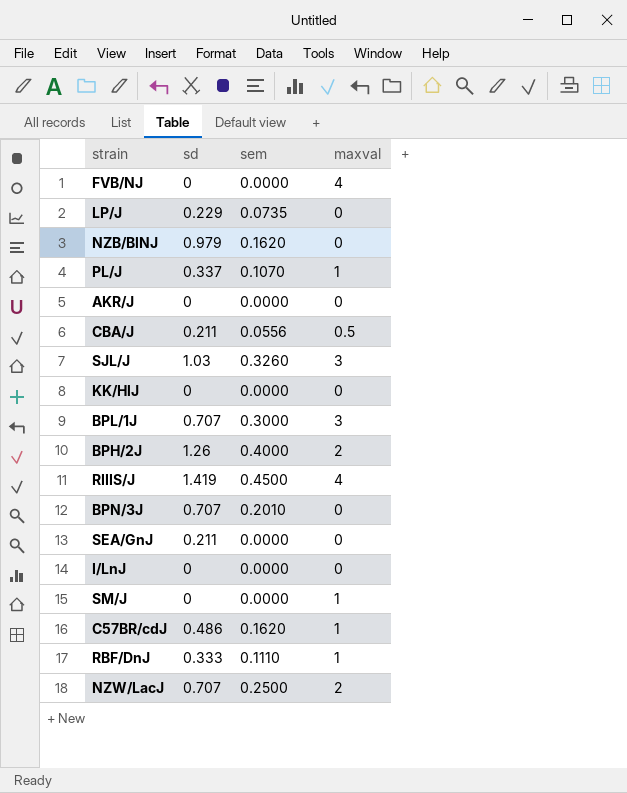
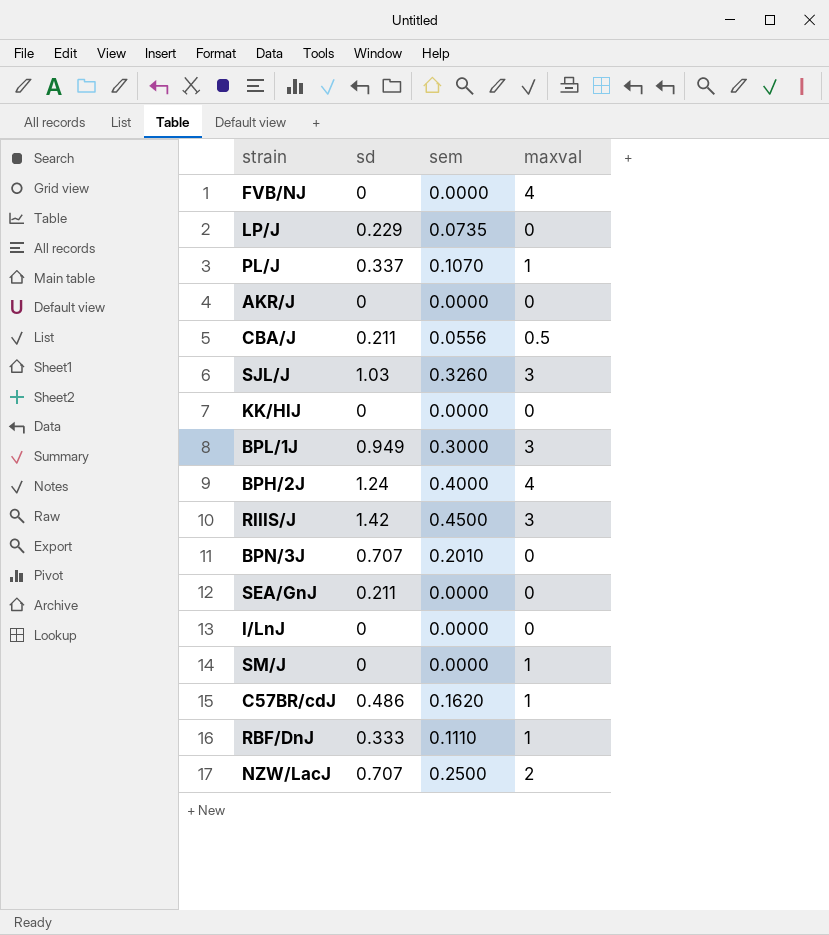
row NZB/BlNJ: 0.979 | 0.1620 | 0 -> none
BPL/1J | sd: 0.707 -> 0.949
BPH/2J | sd: 1.26 -> 1.24
BPH/2J | maxval: 2 -> 4
RIIIS/J | sd: 1.419 -> 1.42
RIIIS/J | maxval: 4 -> 3

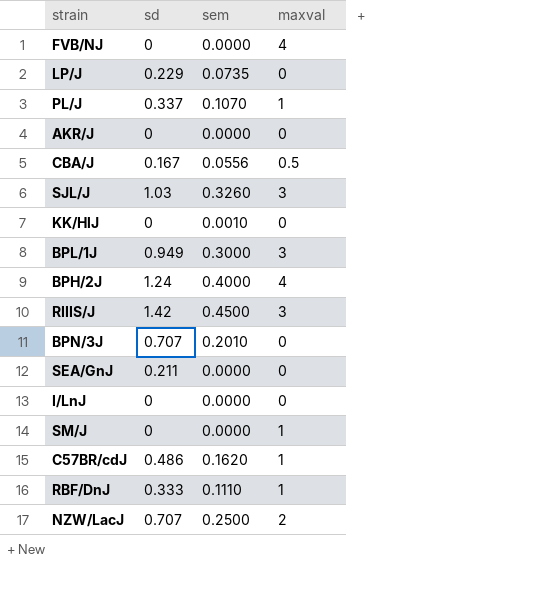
CBA/J | sd: 0.211 -> 0.167
KK/HlJ | sem: 0.0000 -> 0.0010

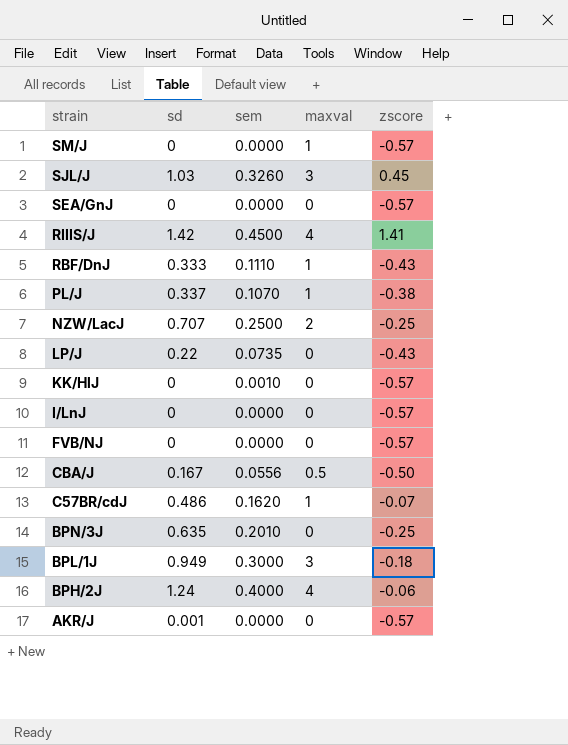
row order: none -> strain descending
column zscore | position: none -> 5
SEA/GnJ | sd: 0.211 -> 0
RIIIS/J | maxval: 3 -> 4
LP/J | sd: 0.229 -> 0.22
FVB/NJ | maxval: 4 -> 0
BPN/3J | sd: 0.707 -> 0.635
AKR/J | sd: 0 -> 0.001

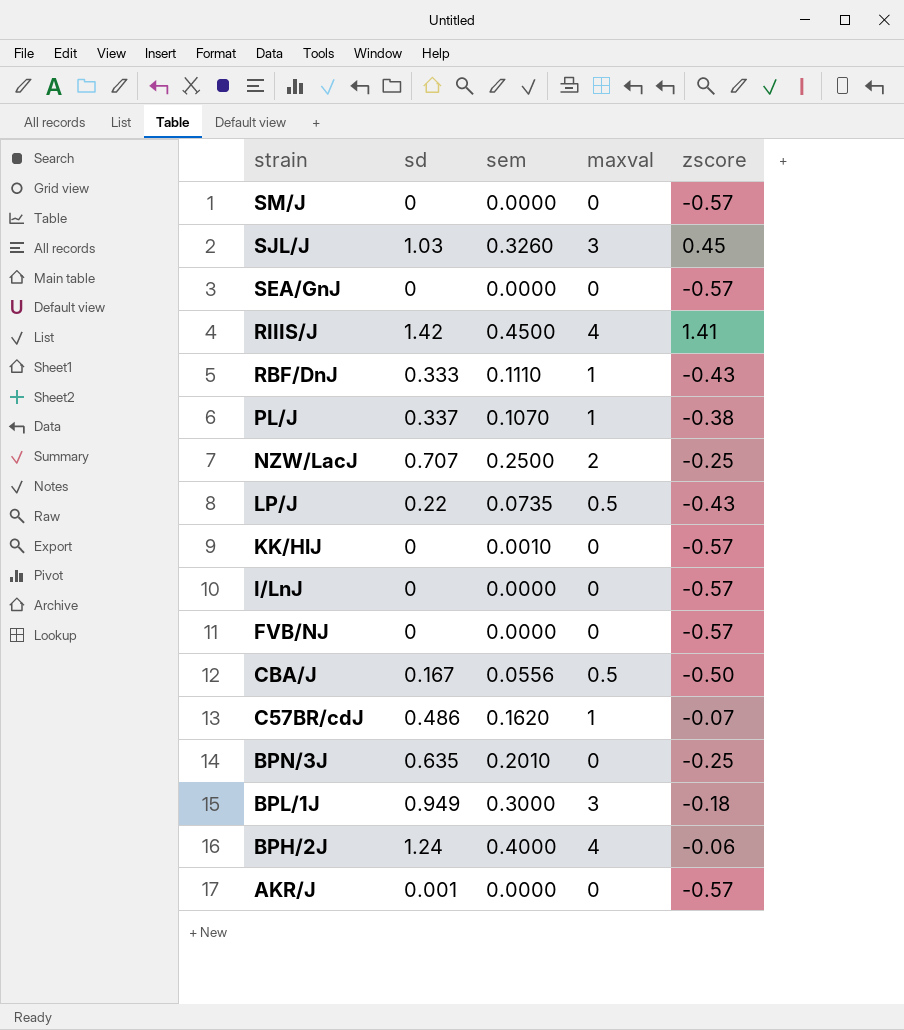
SM/J | maxval: 1 -> 0
LP/J | maxval: 0 -> 0.5

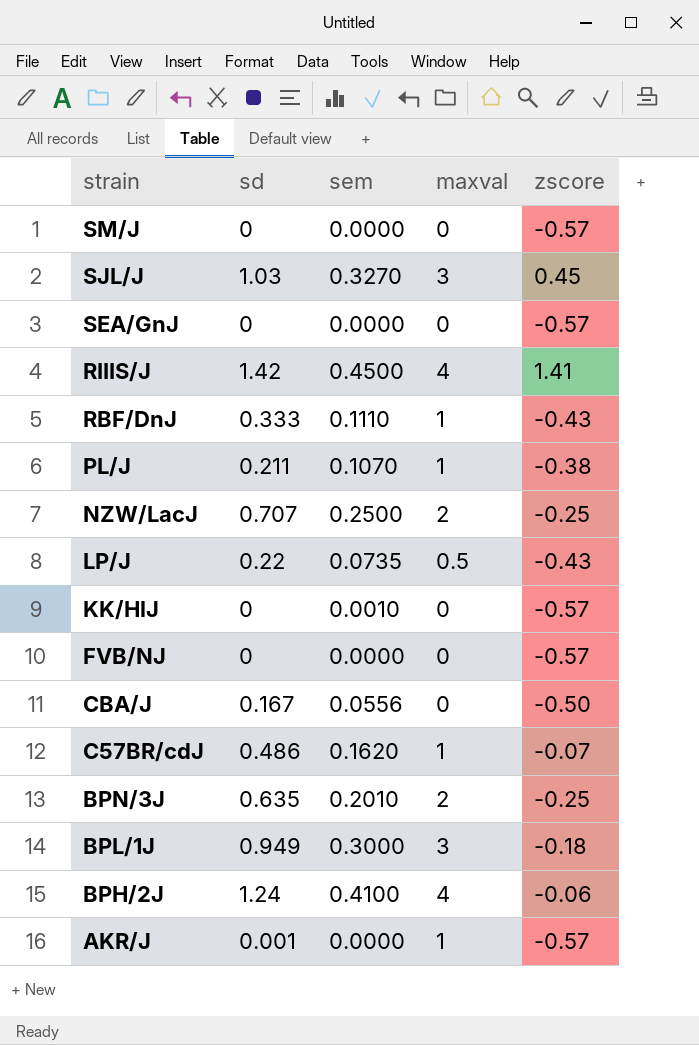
row I/LnJ: 0 | 0.0000 | 0 | -0.57 -> none
SJL/J | sem: 0.3260 -> 0.3270
PL/J | sd: 0.337 -> 0.211
CBA/J | maxval: 0.5 -> 0
BPN/3J | maxval: 0 -> 2
BPH/2J | sem: 0.4000 -> 0.4100
AKR/J | maxval: 0 -> 1

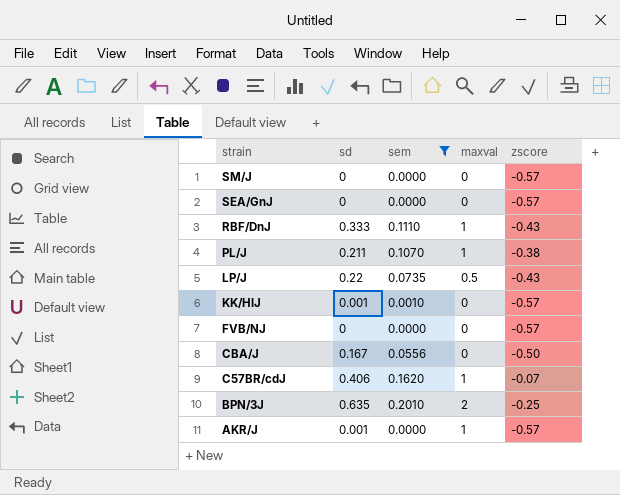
filter: none -> sem <= 0.2010
KK/HlJ | sd: 0 -> 0.001
C57BR/cdJ | sd: 0.486 -> 0.406

